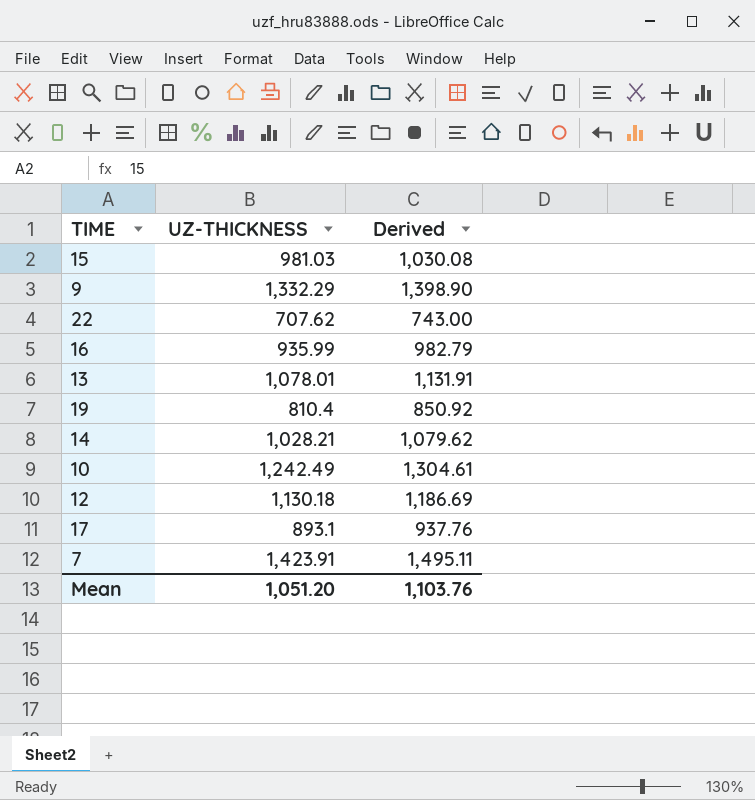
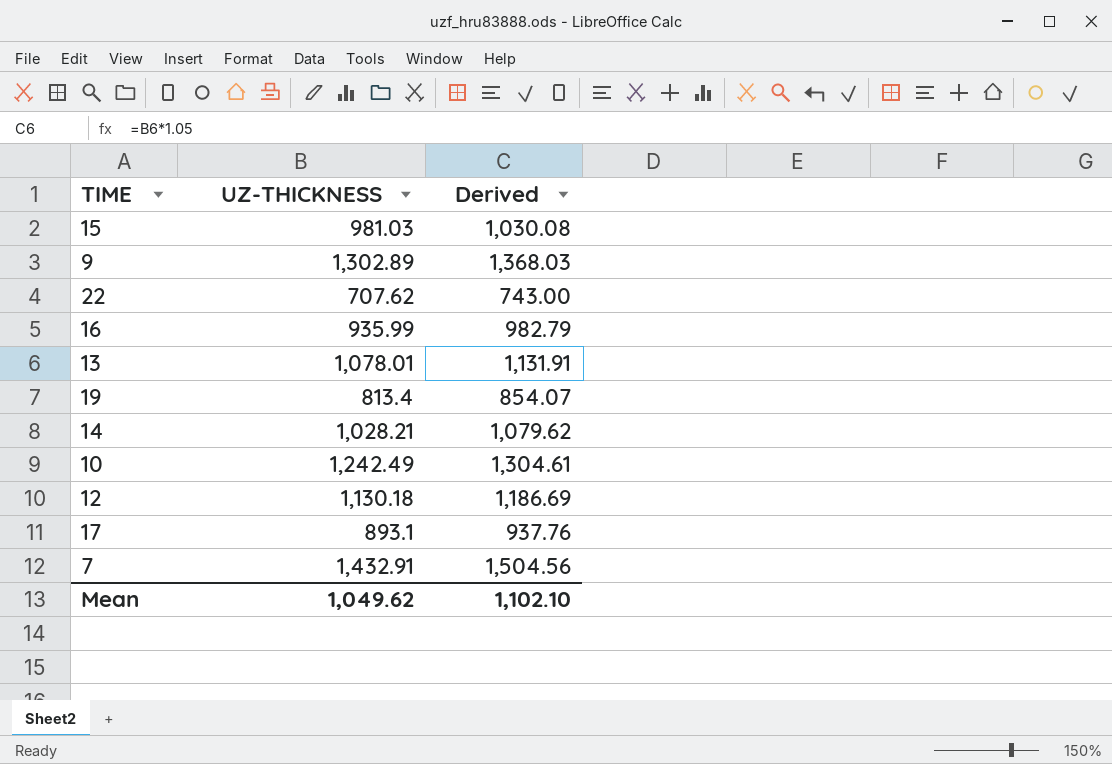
9 | UZ-THICKNESS: 1,332.29 -> 1,302.89
9 | Derived: 1,398.90 -> 1,368.03
19 | UZ-THICKNESS: 810.4 -> 813.4
19 | Derived: 850.92 -> 854.07
7 | UZ-THICKNESS: 1,423.91 -> 1,432.91
7 | Derived: 1,495.11 -> 1,504.56
Mean | UZ-THICKNESS: 1,051.20 -> 1,049.62
Mean | Derived: 1,103.76 -> 1,102.10

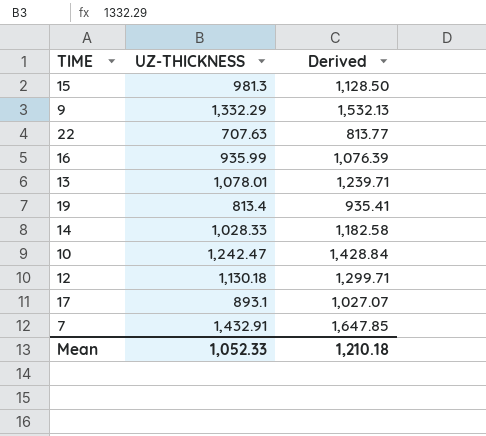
column Derived | formula: [UZ-THICKNESS] * 1.05 -> [UZ-THICKNESS] * 1.15
15 | UZ-THICKNESS: 981.03 -> 981.3
9 | UZ-THICKNESS: 1,302.89 -> 1,332.29
22 | UZ-THICKNESS: 707.62 -> 707.63
14 | UZ-THICKNESS: 1,028.21 -> 1,028.33
10 | UZ-THICKNESS: 1,242.49 -> 1,242.47
Mean | UZ-THICKNESS: 1,049.62 -> 1,052.33
Mean | Derived: 1,102.10 -> 1,210.18

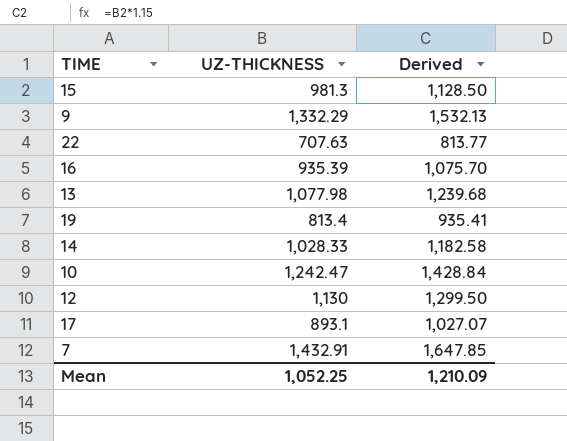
16 | UZ-THICKNESS: 935.99 -> 935.39
16 | Derived: 1,076.39 -> 1,075.70
13 | UZ-THICKNESS: 1,078.01 -> 1,077.98
13 | Derived: 1,239.71 -> 1,239.68
12 | UZ-THICKNESS: 1,130.18 -> 1,130
12 | Derived: 1,299.71 -> 1,299.50
Mean | UZ-THICKNESS: 1,052.33 -> 1,052.25
Mean | Derived: 1,210.18 -> 1,210.09

